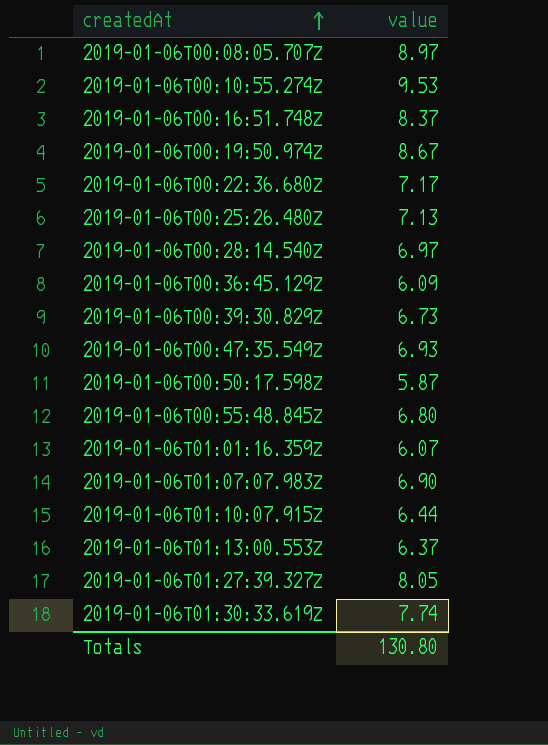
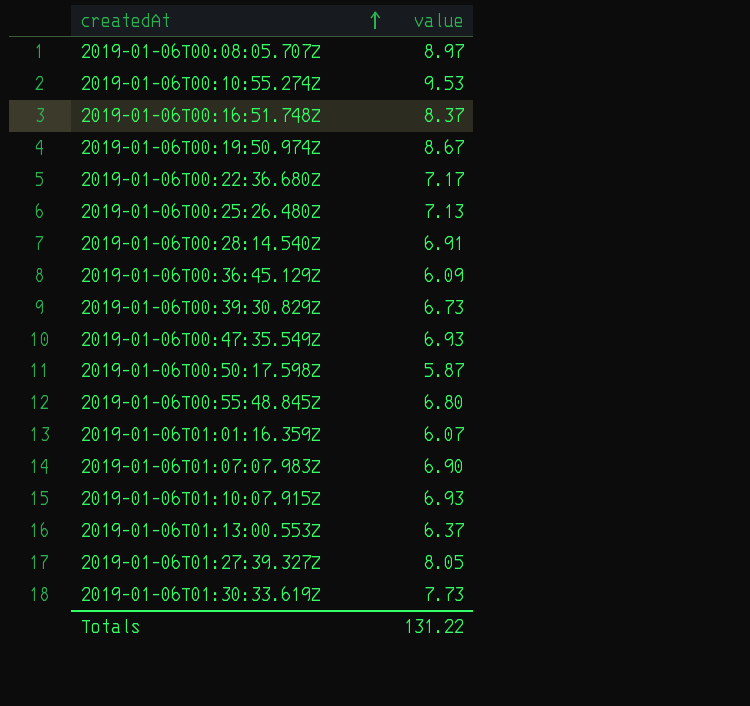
2019-01-06T00:28:14.540Z | value: 6.97 -> 6.91
2019-01-06T01:10:07.915Z | value: 6.44 -> 6.93
2019-01-06T01:30:33.619Z | value: 7.74 -> 7.73
Totals | value: 130.80 -> 131.22

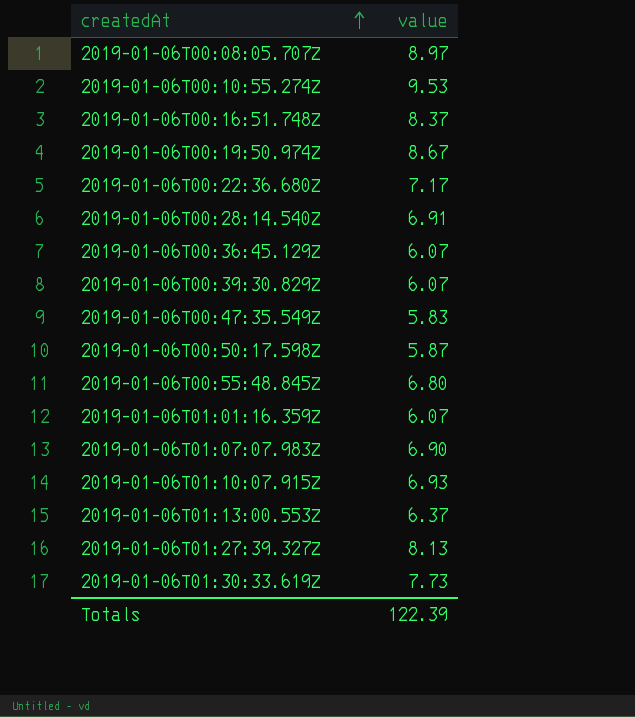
row 2019-01-06T00:25:26.480Z: 7.13 -> none
2019-01-06T00:36:45.129Z | value: 6.09 -> 6.07
2019-01-06T00:39:30.829Z | value: 6.73 -> 6.07
2019-01-06T00:47:35.549Z | value: 6.93 -> 5.83
2019-01-06T01:27:39.327Z | value: 8.05 -> 8.13
Totals | value: 131.22 -> 122.39

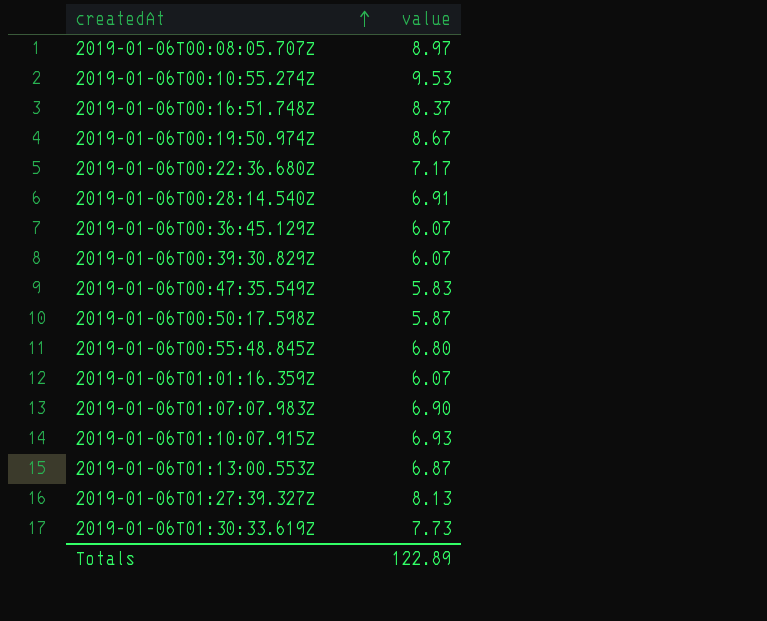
2019-01-06T01:13:00.553Z | value: 6.37 -> 6.87
Totals | value: 122.39 -> 122.89

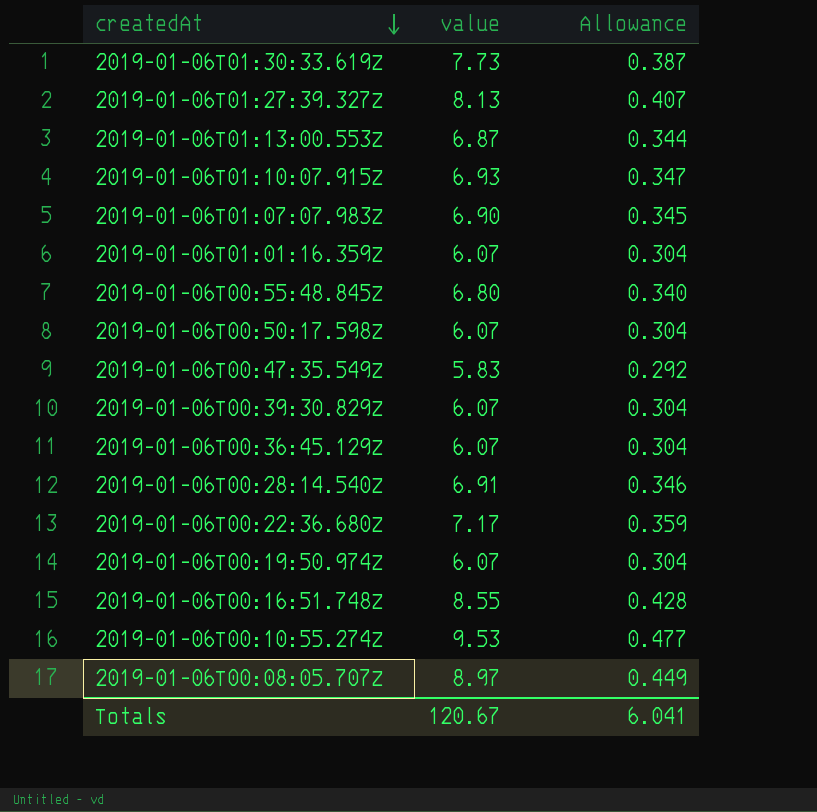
row order: createdAt ascending -> createdAt descending
column Allowance | formula: none -> [value] * 0.05
2019-01-06T00:50:17.598Z | value: 5.87 -> 6.07
2019-01-06T00:19:50.974Z | value: 8.67 -> 6.07
2019-01-06T00:16:51.748Z | value: 8.37 -> 8.55
Totals | value: 122.89 -> 120.67

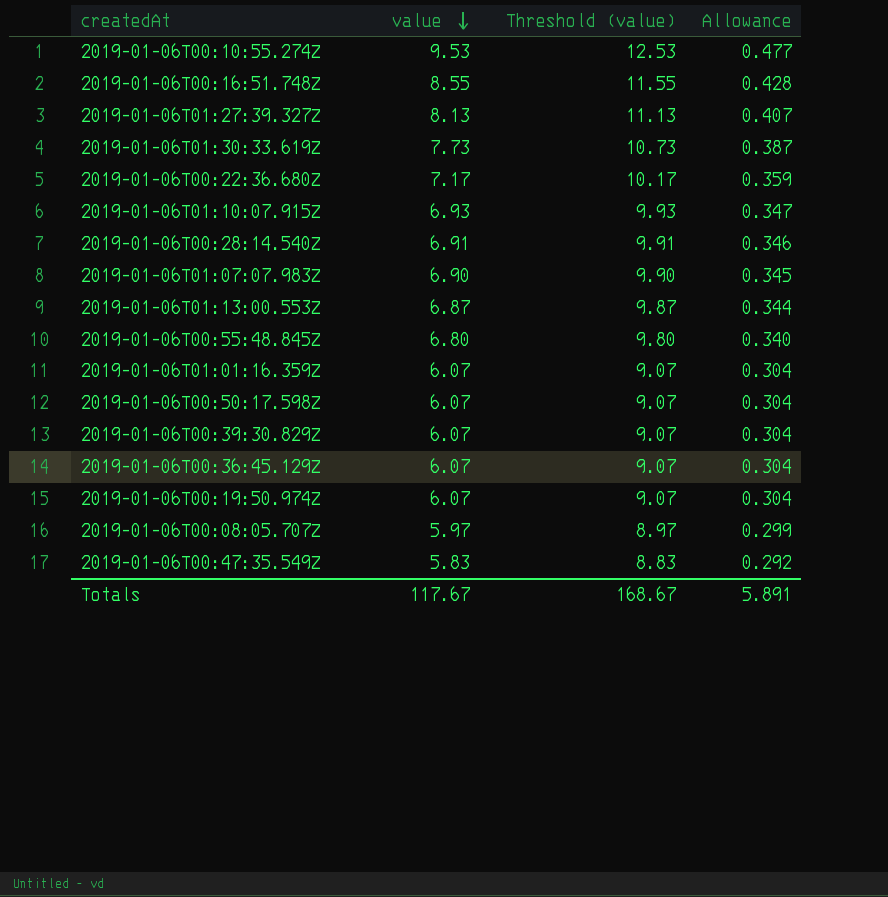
row order: createdAt descending -> value descending
column Threshold (value) | formula: none -> [value] + 3
2019-01-06T00:08:05.707Z | value: 8.97 -> 5.97
2019-01-06T00:08:05.707Z | Allowance: 0.449 -> 0.299
Totals | value: 120.67 -> 117.67
Totals | Allowance: 6.041 -> 5.891

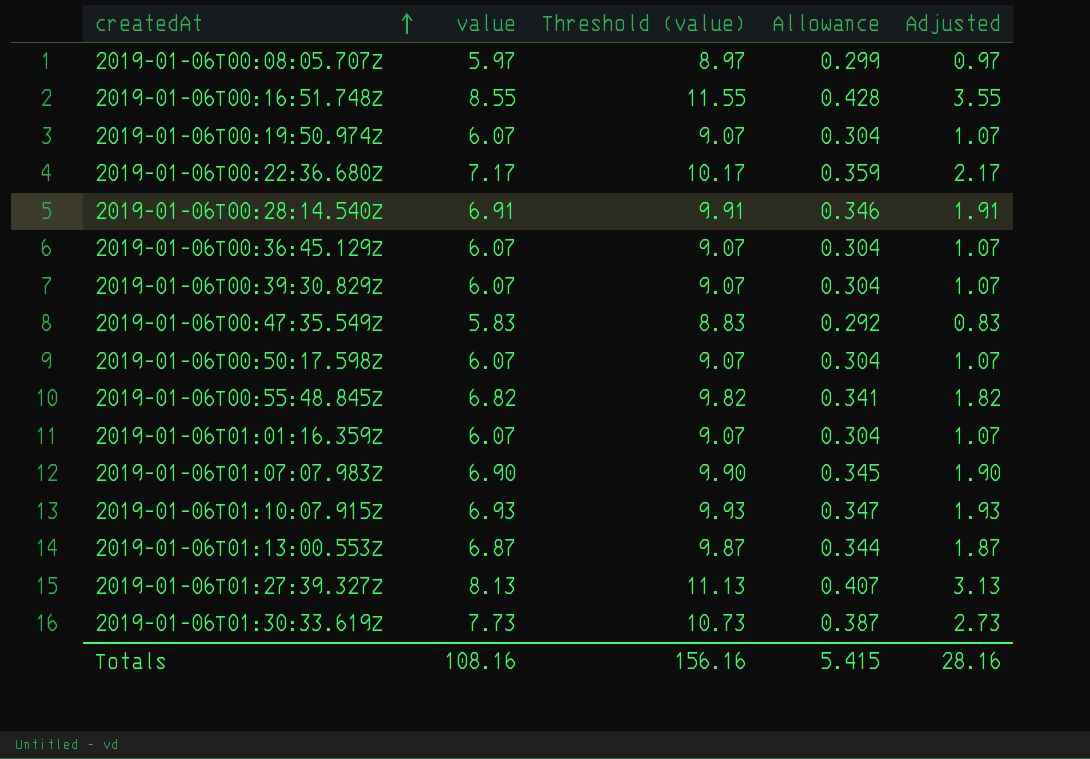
row order: value descending -> createdAt ascending
column Adjusted | formula: none -> [value] - 5
row 2019-01-06T00:10:55.274Z: 9.53 | 12.53 | 0.477 -> none
2019-01-06T00:55:48.845Z | value: 6.80 -> 6.82
2019-01-06T00:55:48.845Z | Threshold (value): 9.80 -> 9.82
2019-01-06T00:55:48.845Z | Allowance: 0.340 -> 0.341
Totals | value: 117.67 -> 108.16
Totals | Threshold (value): 168.67 -> 156.16
Totals | Allowance: 5.891 -> 5.415

